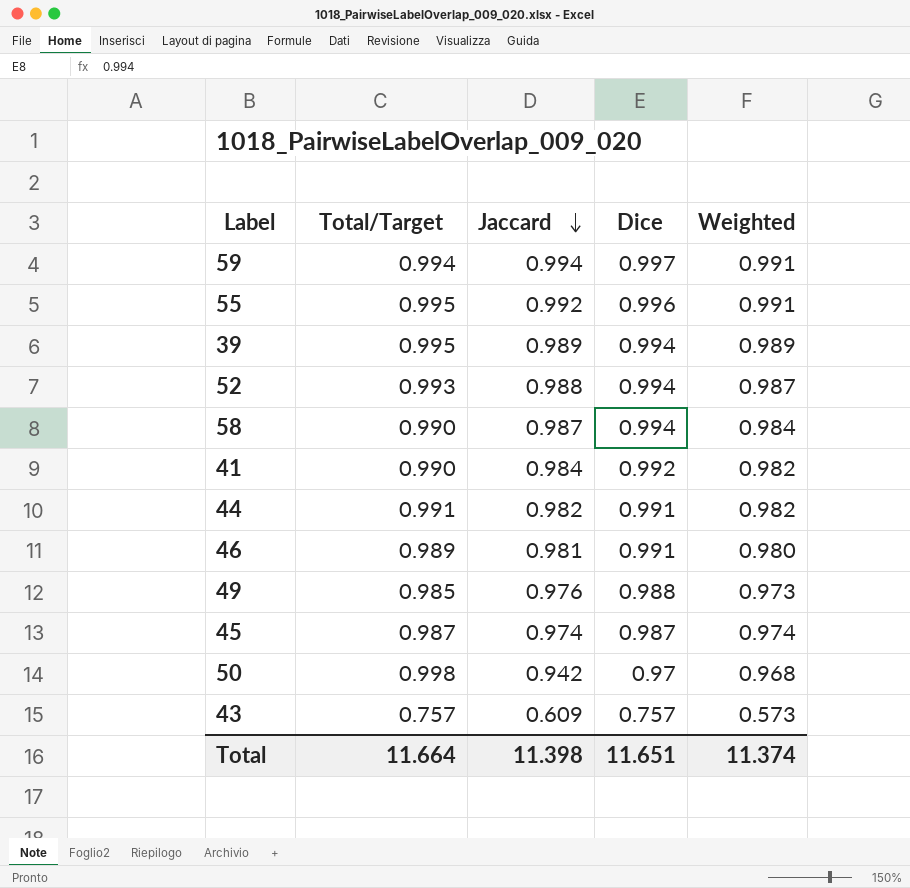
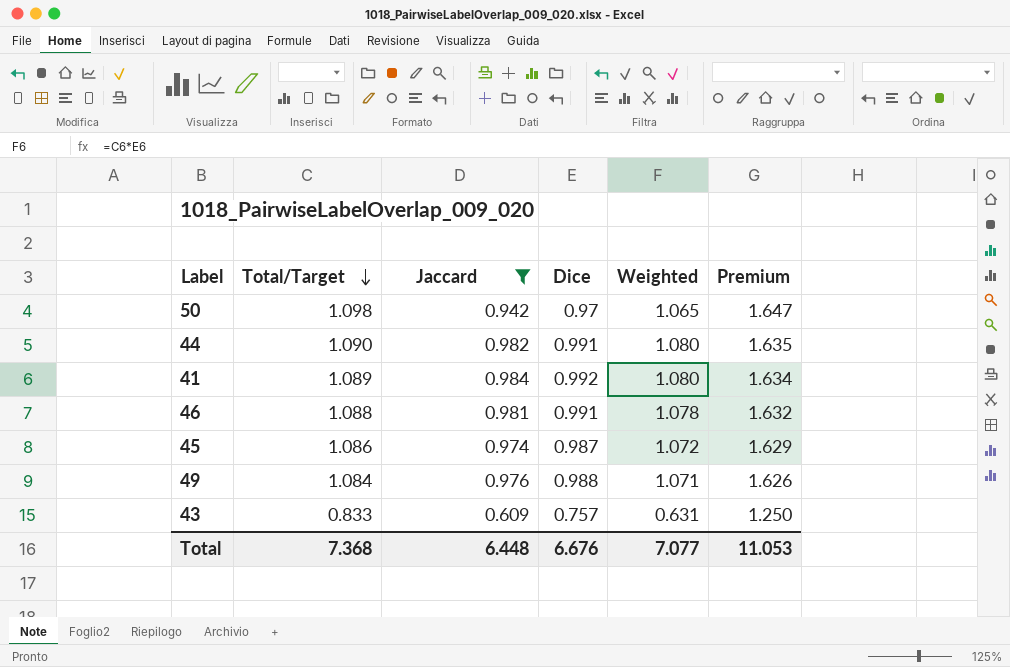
filter: none -> Jaccard <= 0.984
row order: Jaccard descending -> Total/Target descending
column Premium | formula: none -> [Total/Target] * 1.5
50 | Total/Target: 0.998 -> 1.098
50 | Weighted: 0.968 -> 1.065
44 | Total/Target: 0.991 -> 1.090
44 | Weighted: 0.982 -> 1.080
41 | Total/Target: 0.990 -> 1.089
41 | Weighted: 0.982 -> 1.080
46 | Total/Target: 0.989 -> 1.088
46 | Weighted: 0.980 -> 1.078
45 | Total/Target: 0.987 -> 1.086
45 | Weighted: 0.974 -> 1.072
49 | Total/Target: 0.985 -> 1.084
49 | Weighted: 0.973 -> 1.071
43 | Total/Target: 0.757 -> 0.833
43 | Weighted: 0.573 -> 0.631
Total | Total/Target: 11.664 -> 7.368
Total | Jaccard: 11.398 -> 6.448
Total | Dice: 11.651 -> 6.676
Total | Weighted: 11.374 -> 7.077

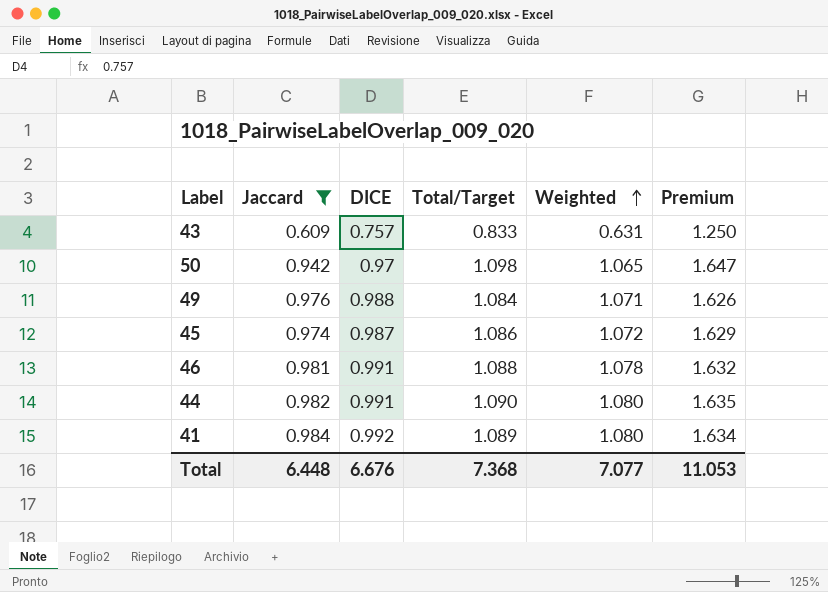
row order: Total/Target descending -> Weighted ascending
column name: Dice -> DICE
column Total/Target | position: 2 -> 4

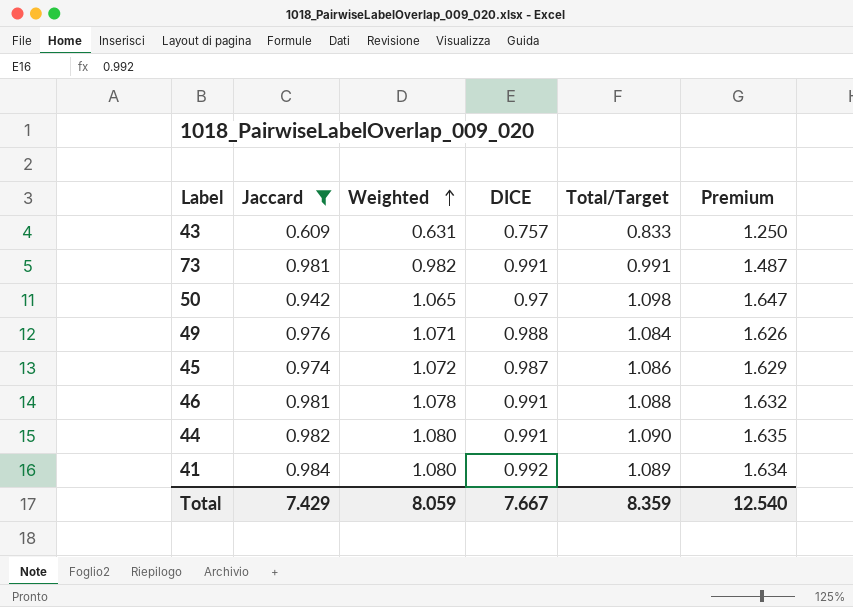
column Weighted | position: 5 -> 3
row 73: none -> 0.981 | 0.982 | 0.991 | 0.991 | 1.487
Total | Jaccard: 6.448 -> 7.429
Total | Weighted: 7.077 -> 8.059
Total | DICE: 6.676 -> 7.667
Total | Total/Target: 7.368 -> 8.359
Total | Premium: 11.053 -> 12.540

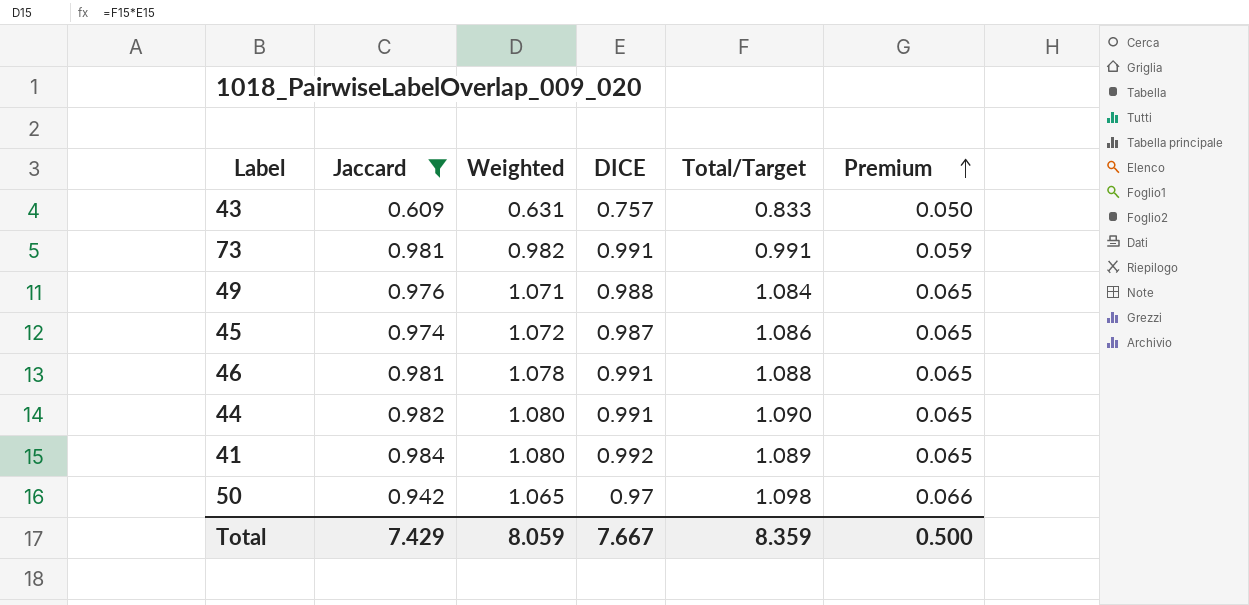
row order: Weighted ascending -> Premium ascending
column Premium | formula: [Total/Target] * 1.5 -> [Total/Target] * 0.06
Total | Premium: 12.540 -> 0.500

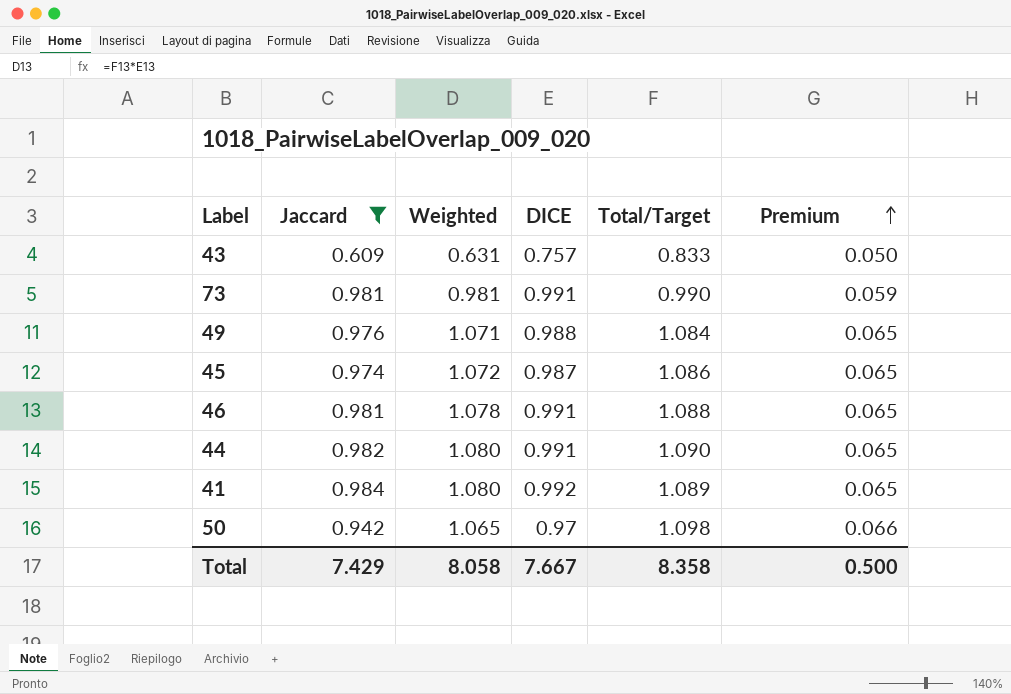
73 | Weighted: 0.982 -> 0.981
73 | Total/Target: 0.991 -> 0.990
Total | Weighted: 8.059 -> 8.058
Total | Total/Target: 8.359 -> 8.358

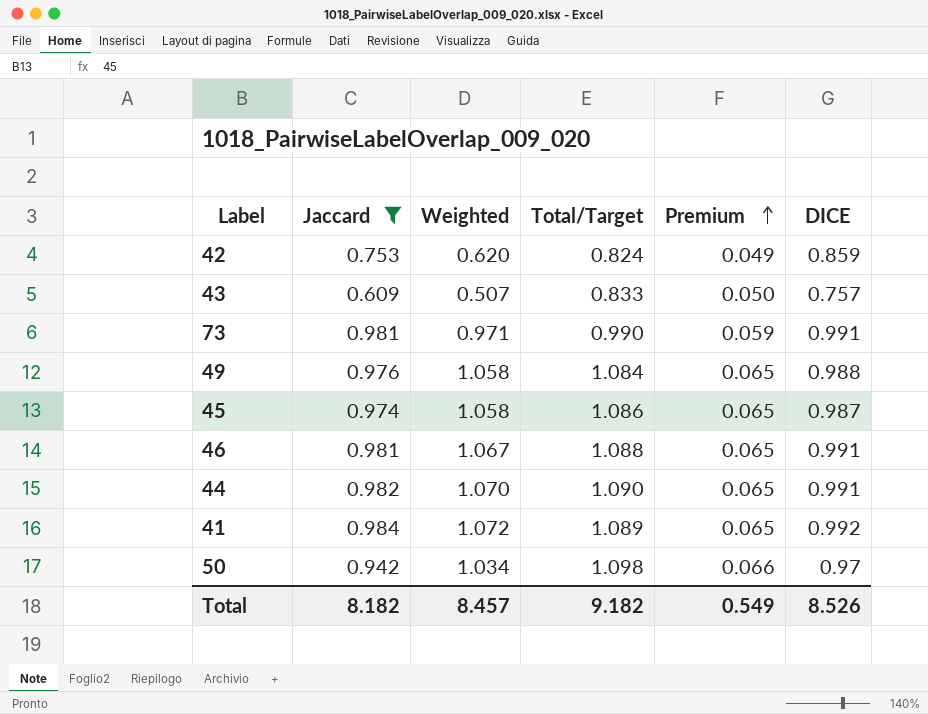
column Weighted | formula: [DICE] * [Total/Target] -> [Jaccard] * [Total/Target]
column DICE | position: 4 -> 6
row 42: none -> 0.753 | 0.620 | 0.824 | 0.049 | 0.859
Total | Jaccard: 7.429 -> 8.182
Total | Weighted: 8.058 -> 8.457
Total | Total/Target: 8.358 -> 9.182
Total | Premium: 0.500 -> 0.549
Total | DICE: 7.667 -> 8.526

